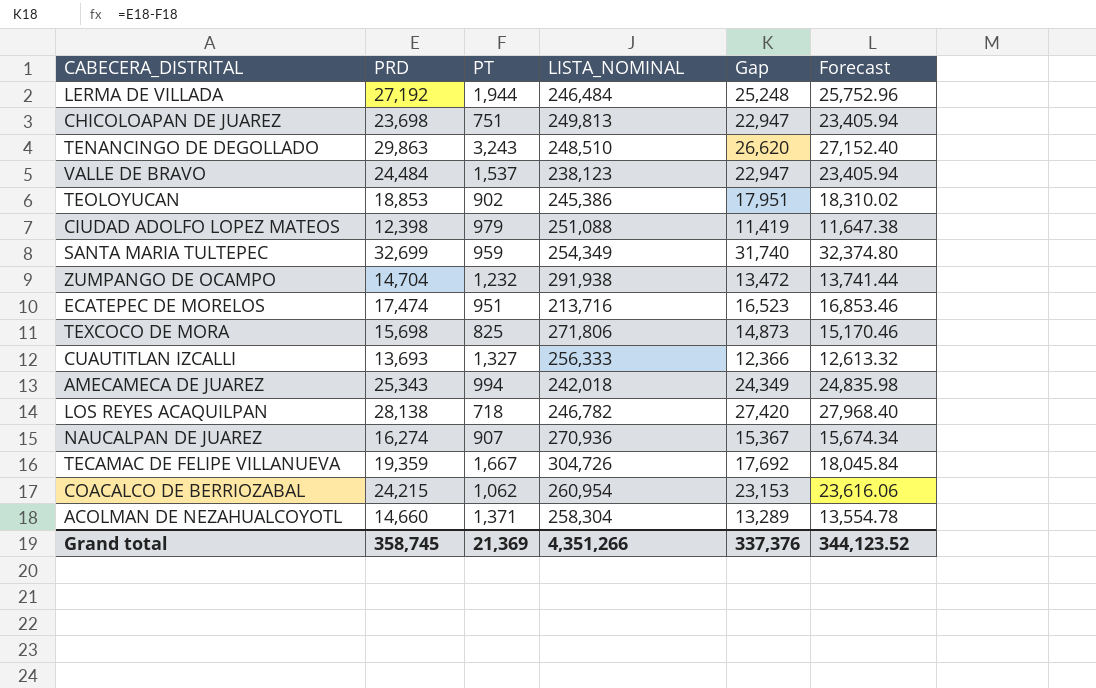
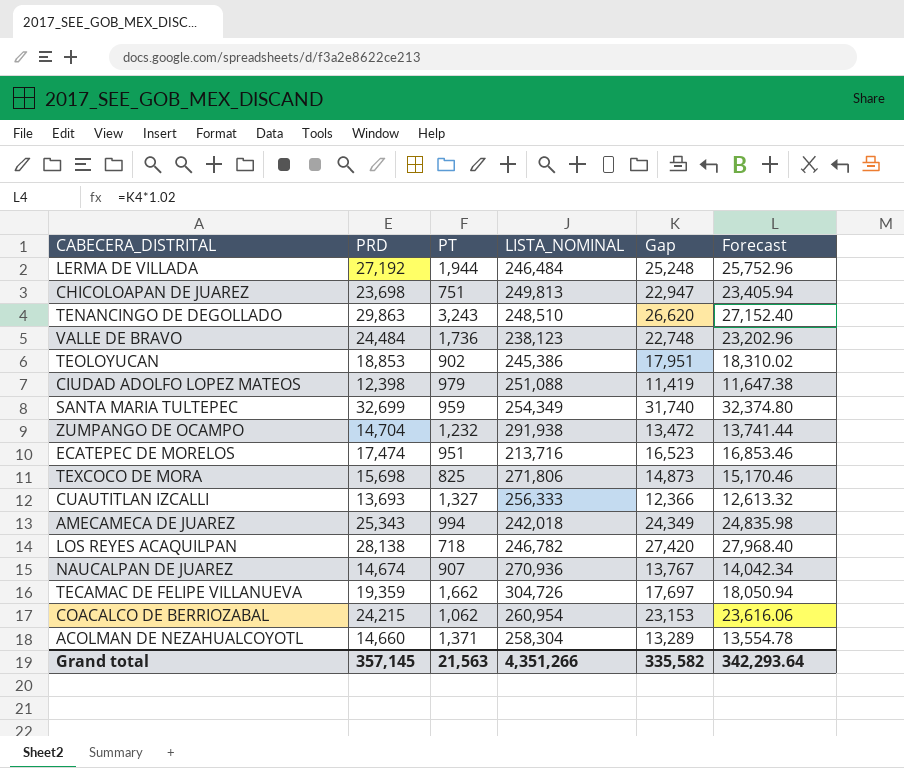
VALLE DE BRAVO | PT: 1,537 -> 1,736
VALLE DE BRAVO | Gap: 22,947 -> 22,748
VALLE DE BRAVO | Forecast: 23,405.94 -> 23,202.96
NAUCALPAN DE JUAREZ | PRD: 16,274 -> 14,674
NAUCALPAN DE JUAREZ | Gap: 15,367 -> 13,767
NAUCALPAN DE JUAREZ | Forecast: 15,674.34 -> 14,042.34
TECAMAC DE FELIPE VILLANUEVA | PT: 1,667 -> 1,662
TECAMAC DE FELIPE VILLANUEVA | Gap: 17,692 -> 17,697
TECAMAC DE FELIPE VILLANUEVA | Forecast: 18,045.84 -> 18,050.94
Grand total | PRD: 358,745 -> 357,145
Grand total | PT: 21,369 -> 21,563
Grand total | Gap: 337,376 -> 335,582
Grand total | Forecast: 344,123.52 -> 342,293.64

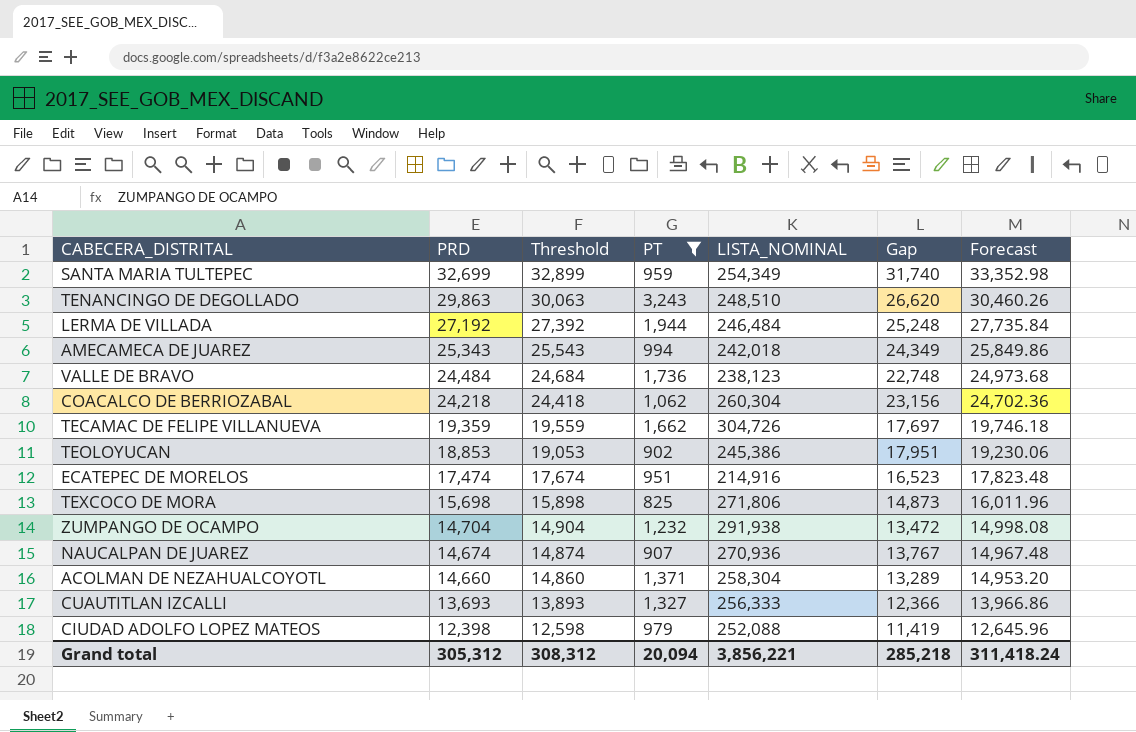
filter: none -> PT >= 825
row order: none -> PRD descending
column Threshold | formula: none -> [PRD] + 200
column Forecast | formula: [Gap] * 1.02 -> [PRD] * 1.02
COACALCO DE BERRIOZABAL | PRD: 24,215 -> 24,218
COACALCO DE BERRIOZABAL | LISTA_NOMINAL: 260,954 -> 260,304
COACALCO DE BERRIOZABAL | Gap: 23,153 -> 23,156
ECATEPEC DE MORELOS | LISTA_NOMINAL: 213,716 -> 214,916
CIUDAD ADOLFO LOPEZ MATEOS | LISTA_NOMINAL: 251,088 -> 252,088
Grand total | PRD: 357,145 -> 305,312
Grand total | PT: 21,563 -> 20,094
Grand total | LISTA_NOMINAL: 4,351,266 -> 3,856,221
Grand total | Gap: 335,582 -> 285,218
Grand total | Forecast: 342,293.64 -> 311,418.24

